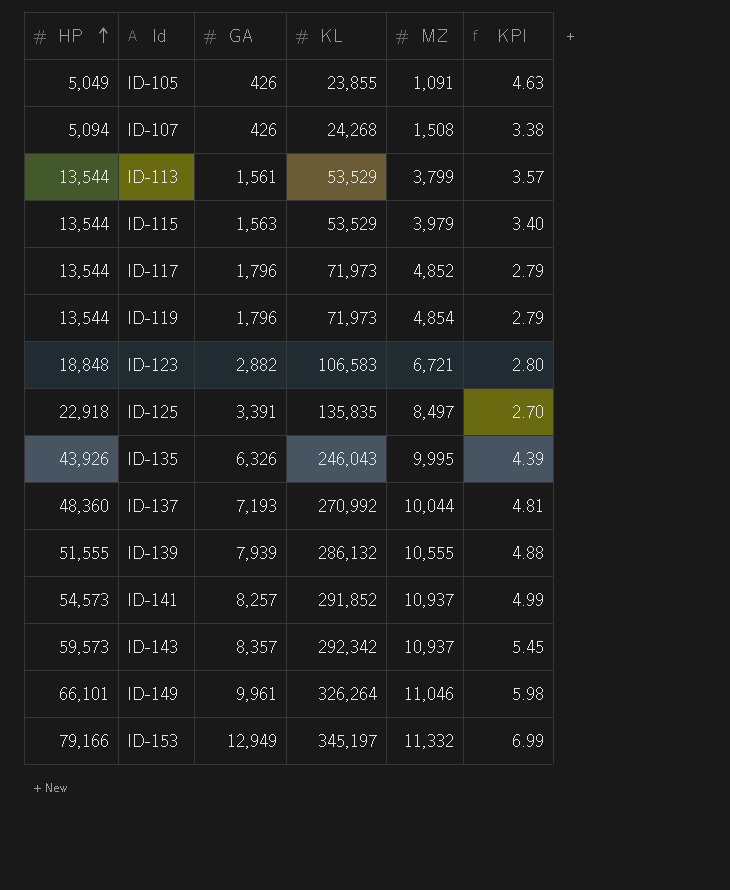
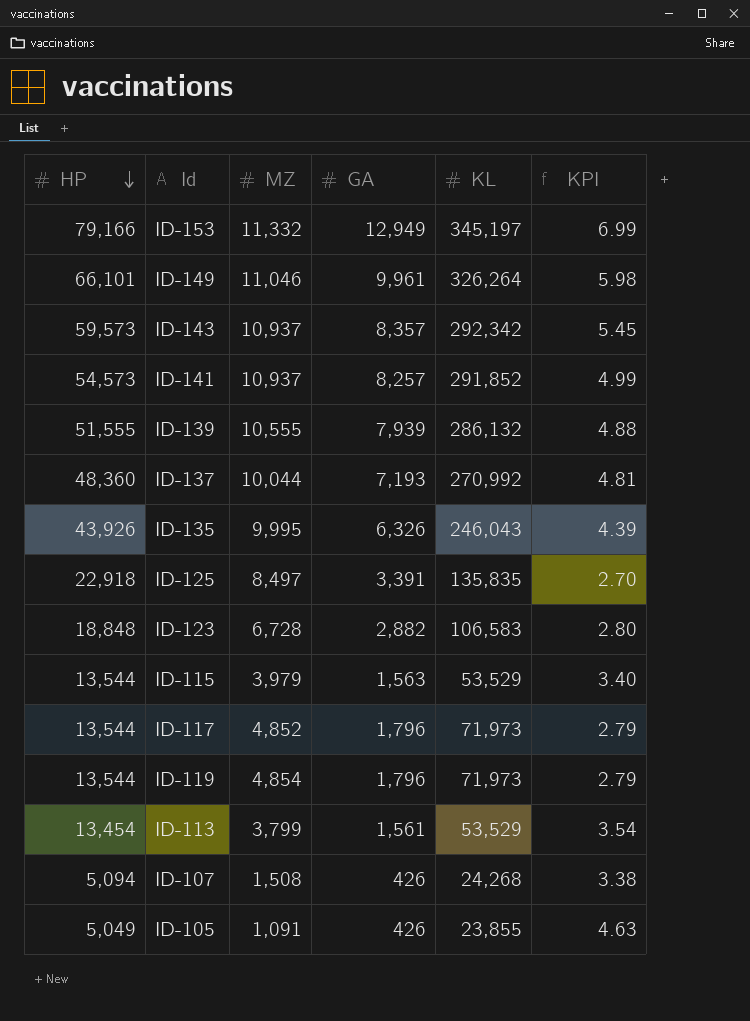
row order: HP ascending -> HP descending
column MZ | position: 5 -> 3
ID-123 | MZ: 6,721 -> 6,728
ID-113 | HP: 13,544 -> 13,454
ID-113 | KPI: 3.57 -> 3.54

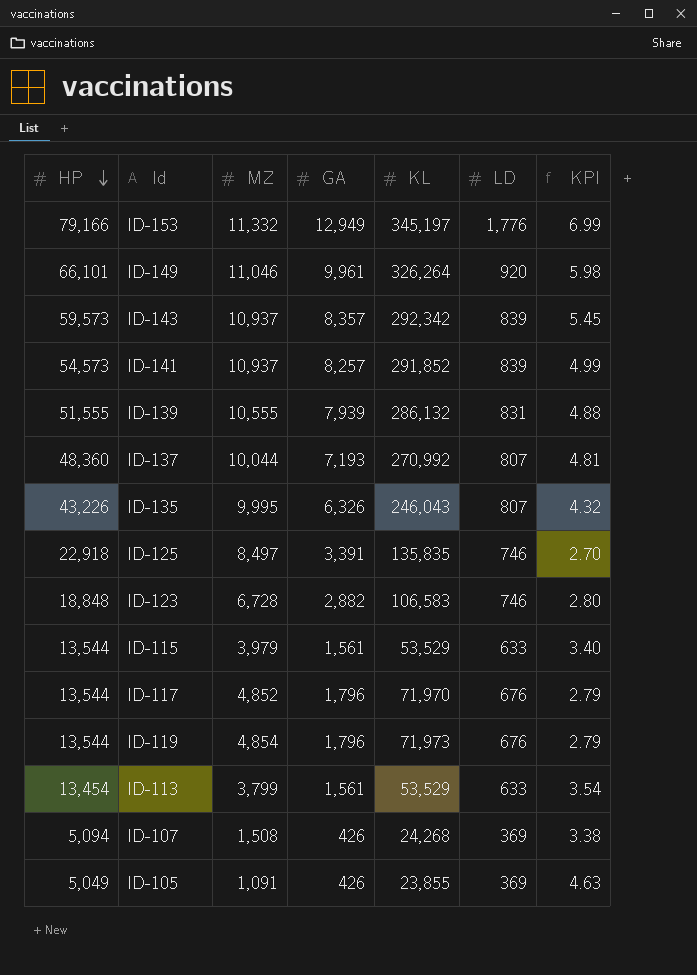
column LD | position: none -> 6
ID-135 | HP: 43,926 -> 43,226
ID-135 | KPI: 4.39 -> 4.32
ID-115 | GA: 1,563 -> 1,561
ID-117 | KL: 71,973 -> 71,970

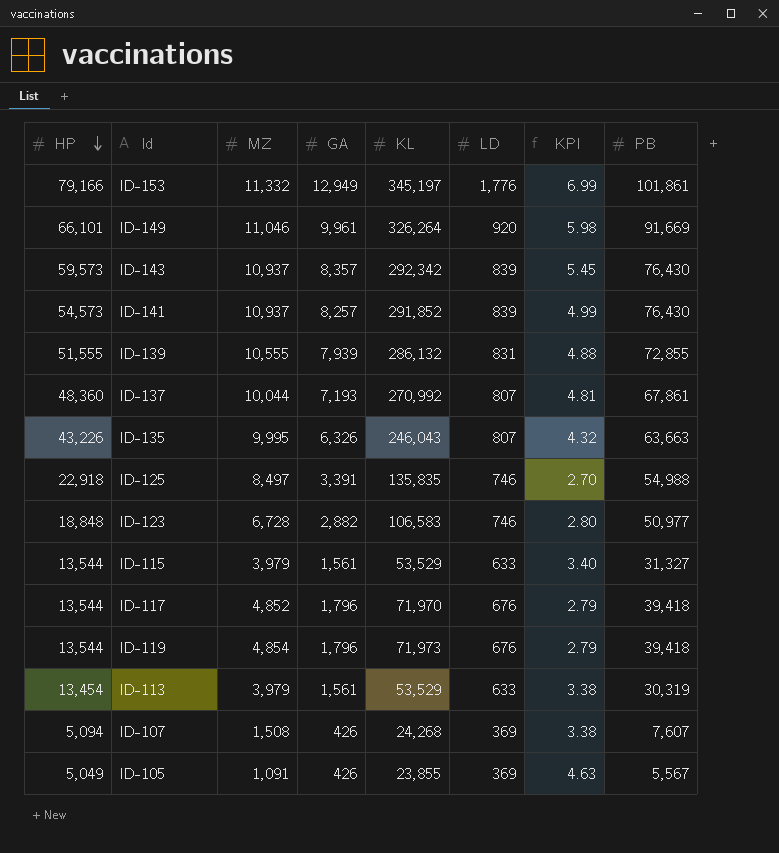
column PB | position: none -> 8
ID-113 | MZ: 3,799 -> 3,979
ID-113 | KPI: 3.54 -> 3.38

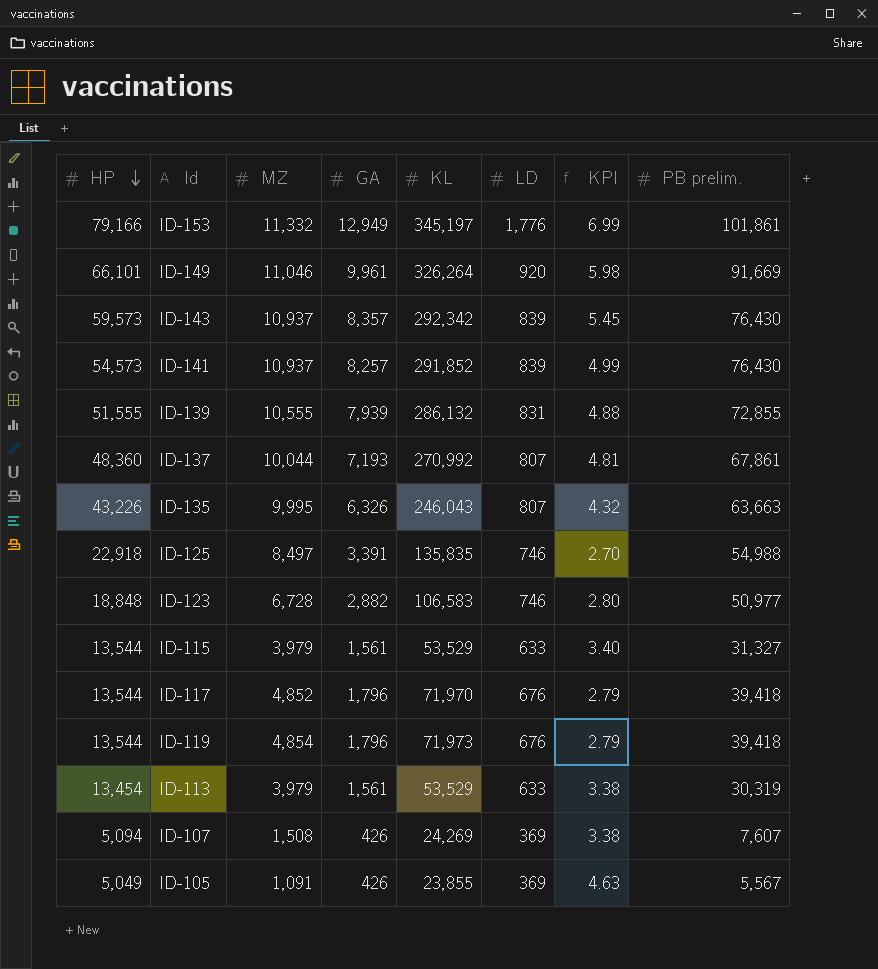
column name: PB -> PB prelim.
ID-107 | KL: 24,268 -> 24,269

